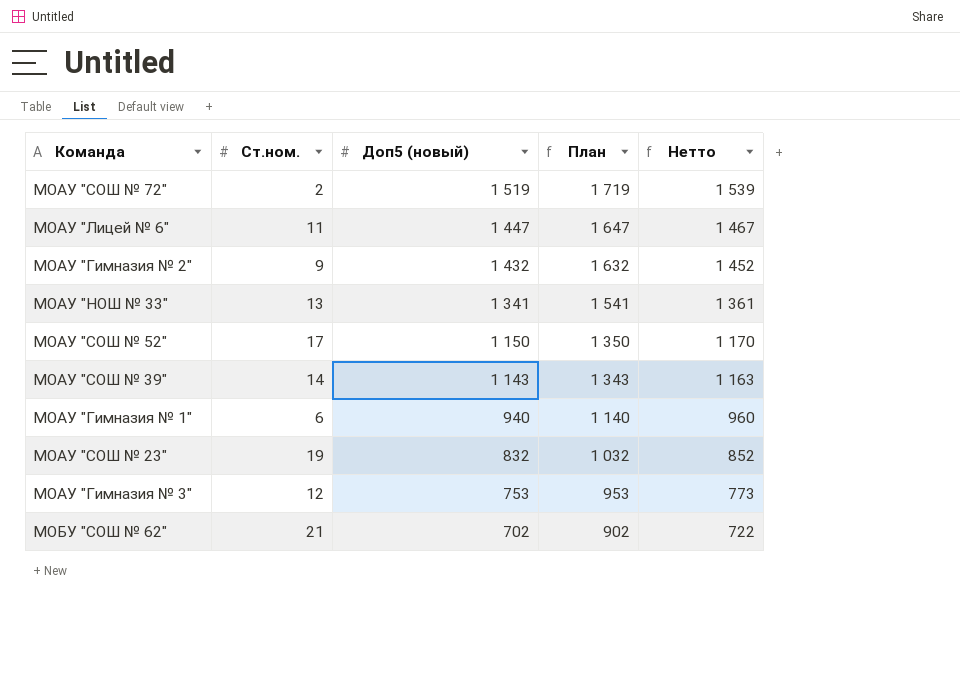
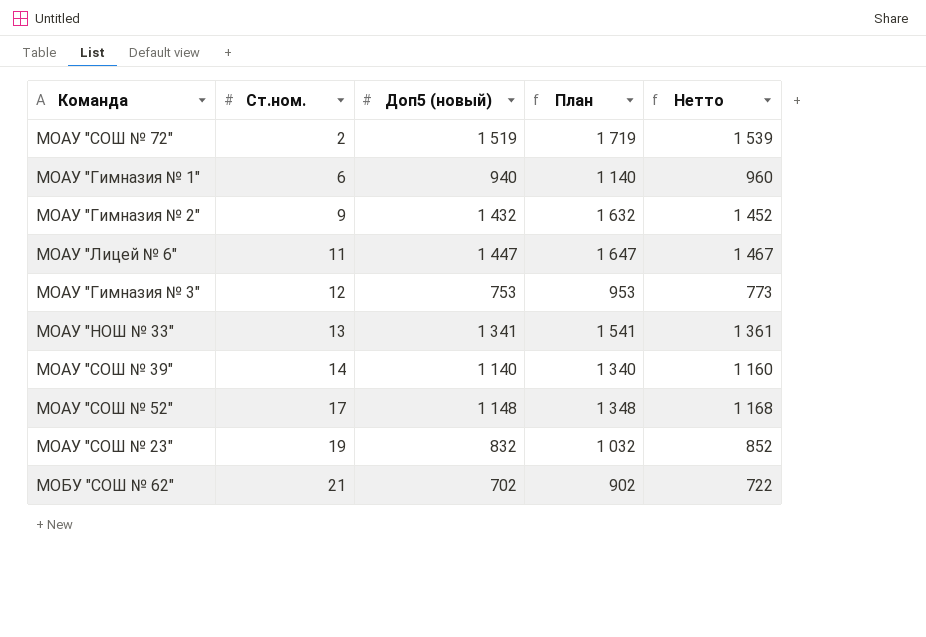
row order: Доп5 (новый) descending -> Ст.ном. ascending
МОАУ "СОШ № 39" | Доп5 (новый): 1 143 -> 1 140
МОАУ "СОШ № 39" | План: 1 343 -> 1 340
МОАУ "СОШ № 39" | Нетто: 1 163 -> 1 160
МОАУ "СОШ № 52" | Доп5 (новый): 1 150 -> 1 148
МОАУ "СОШ № 52" | План: 1 350 -> 1 348
МОАУ "СОШ № 52" | Нетто: 1 170 -> 1 168

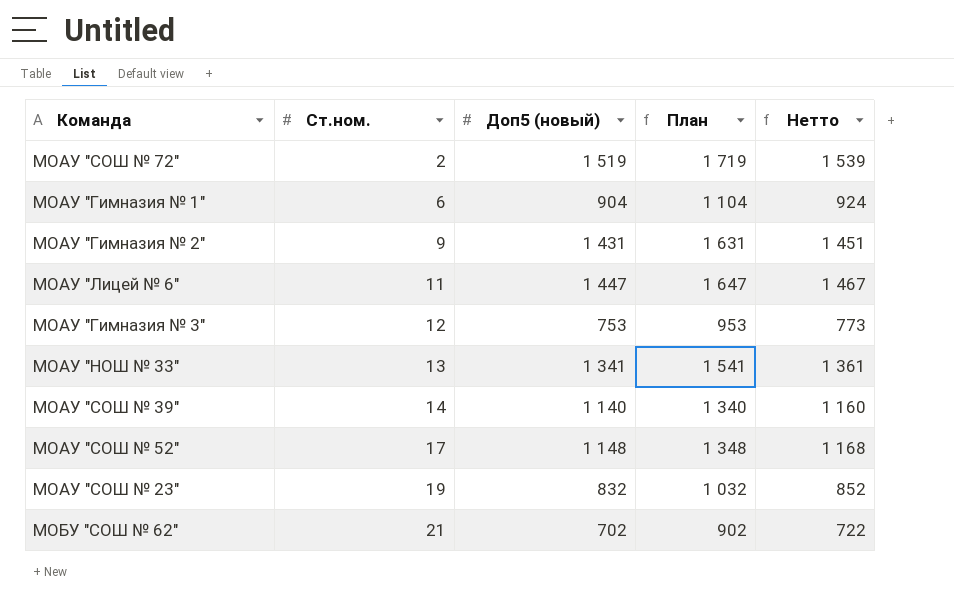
МОАУ "Гимназия № 1" | Доп5 (новый): 940 -> 904
МОАУ "Гимназия № 1" | План: 1 140 -> 1 104
МОАУ "Гимназия № 1" | Нетто: 960 -> 924
МОАУ "Гимназия № 2" | Доп5 (новый): 1 432 -> 1 431
МОАУ "Гимназия № 2" | План: 1 632 -> 1 631
МОАУ "Гимназия № 2" | Нетто: 1 452 -> 1 451

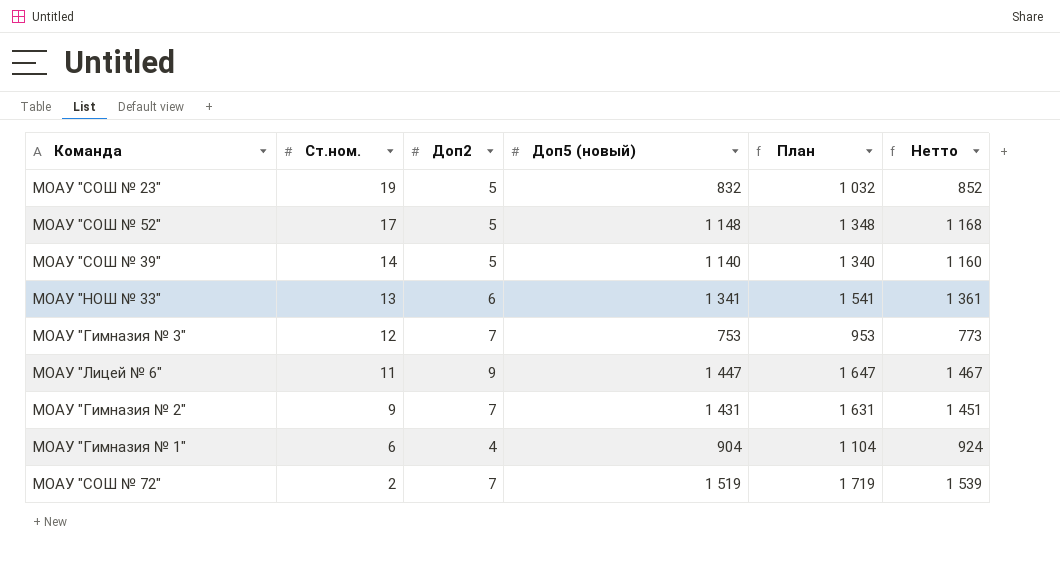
row order: Ст.ном. ascending -> Ст.ном. descending
column Доп2 | position: none -> 3
row МОБУ "СОШ № 62": 21 | 702 | 902 | 722 -> none

